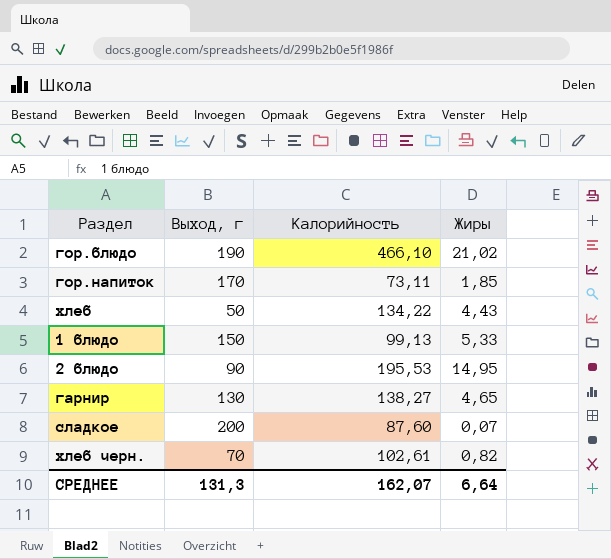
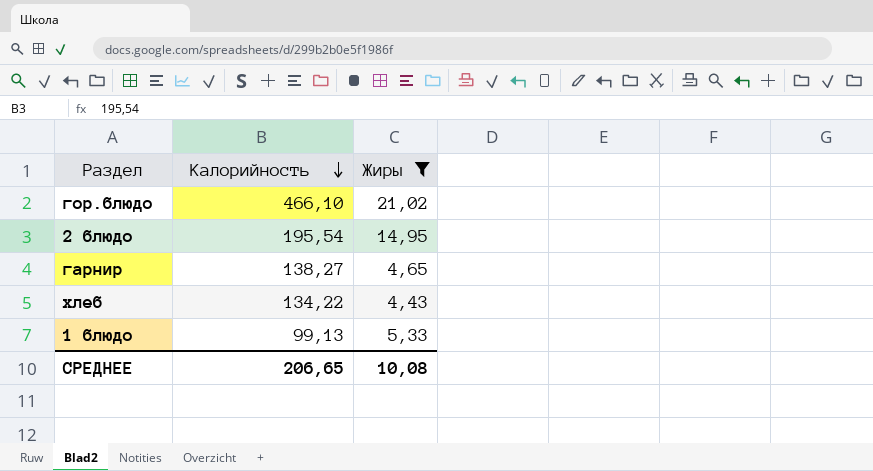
filter: none -> Жиры >= 4,43
row order: none -> Калорийность descending
column Выход, г | position: 2 -> none
2 блюдо | Калорийность: 195,53 -> 195,54
СРЕДНЕЕ | Калорийность: 162,07 -> 206,65
СРЕДНЕЕ | Жиры: 6,64 -> 10,08

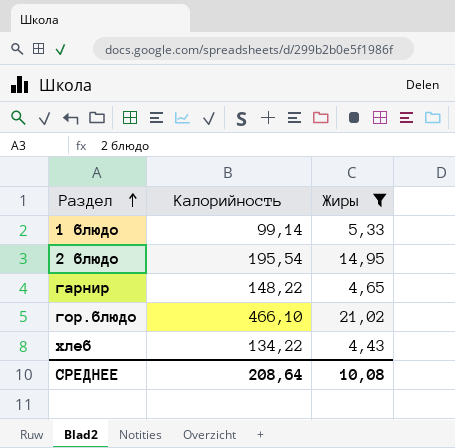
row order: Калорийность descending -> Раздел ascending
1 блюдо | Калорийность: 99,13 -> 99,14
гарнир | Калорийность: 138,27 -> 148,22
СРЕДНЕЕ | Калорийность: 206,65 -> 208,64

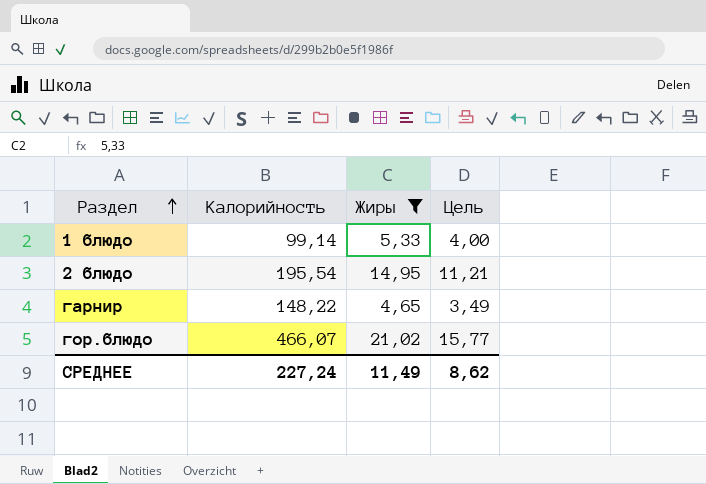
column Цель | formula: none -> [Жиры] * 0,75
row хлеб: 134,22 | 4,43 -> none
гор.блюдо | Калорийность: 466,10 -> 466,07
СРЕДНЕЕ | Калорийность: 208,64 -> 227,24
СРЕДНЕЕ | Жиры: 10,08 -> 11,49

